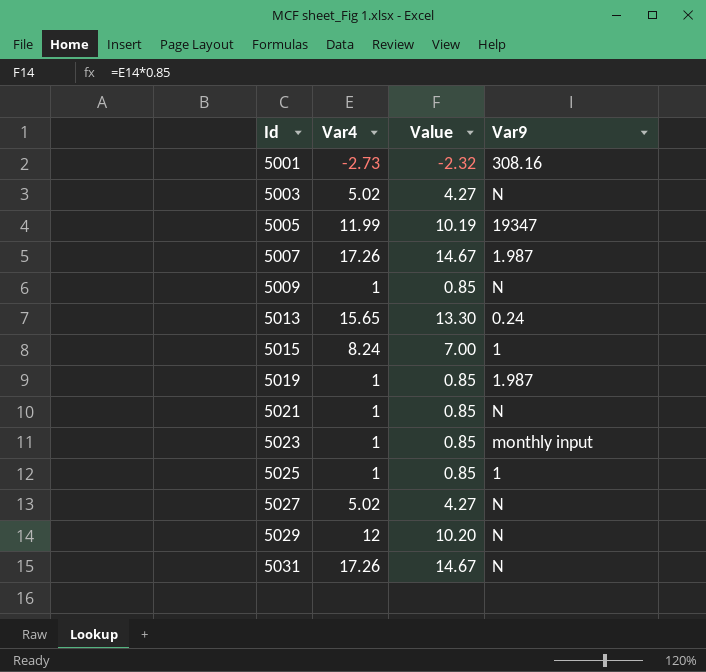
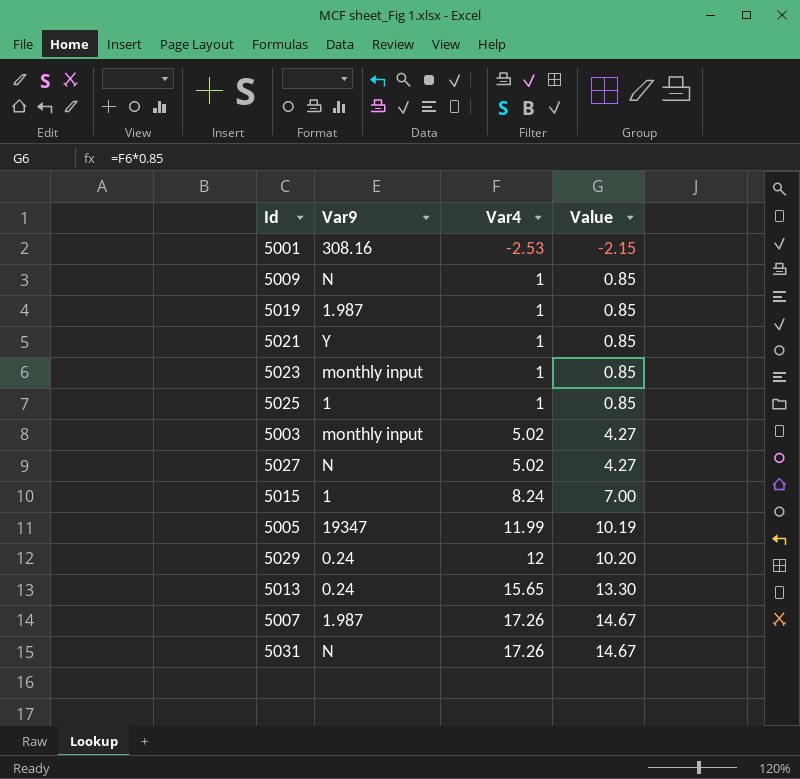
row order: Id ascending -> Var4 ascending
column Var9 | position: 4 -> 2
5001 | Var4: -2.73 -> -2.53
5001 | Value: -2.32 -> -2.15
5021 | Var9: N -> Y
5003 | Var9: N -> monthly input
5029 | Var9: N -> 0.24

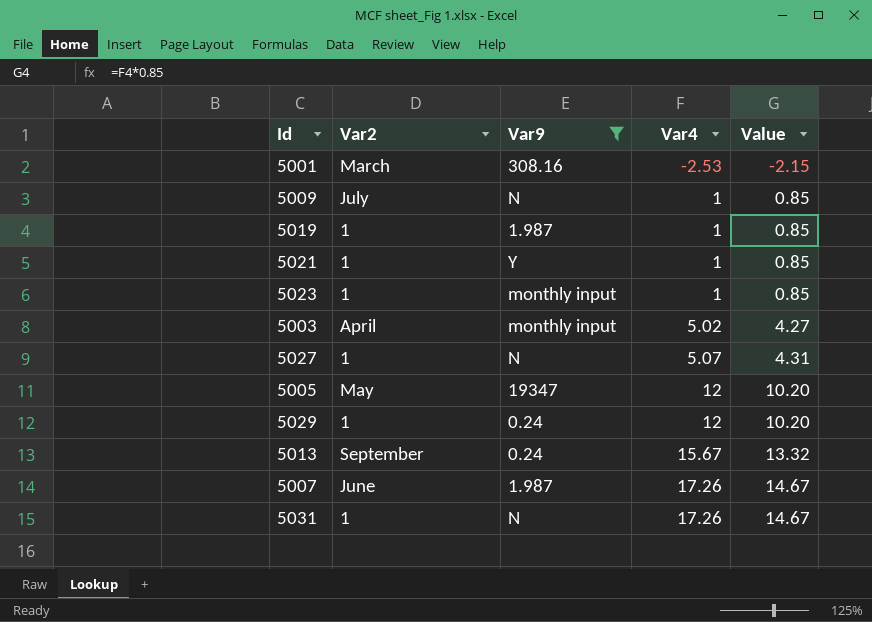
filter: none -> Var9 != 1
column Var2 | position: none -> 2
5027 | Var4: 5.02 -> 5.07
5027 | Value: 4.27 -> 4.31
5005 | Var4: 11.99 -> 12
5005 | Value: 10.19 -> 10.20
5013 | Var4: 15.65 -> 15.67
5013 | Value: 13.30 -> 13.32

